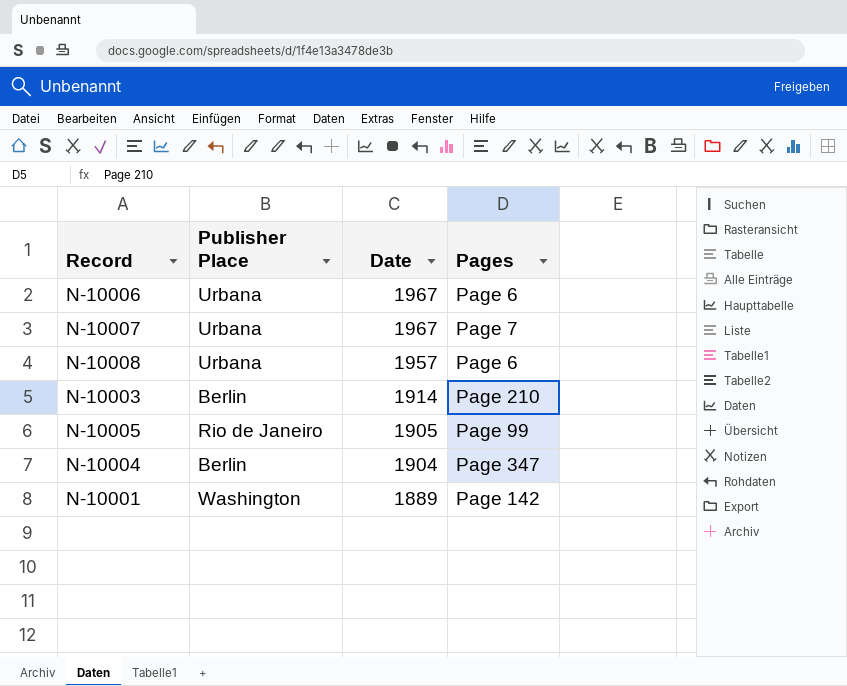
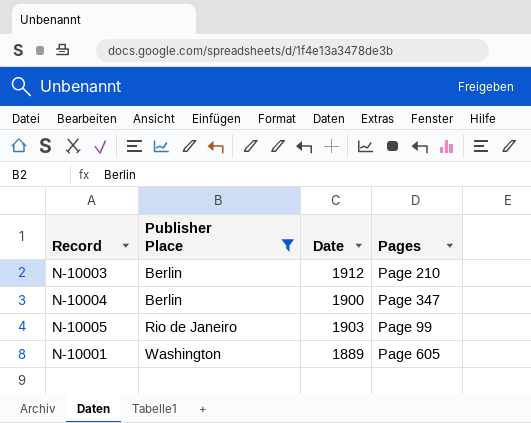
filter: none -> Publisher Place != Urbana
row order: Date descending -> Publisher Place ascending
N-10003 | Date: 1914 -> 1912
N-10004 | Date: 1904 -> 1900
N-10005 | Date: 1905 -> 1903
N-10001 | Pages: Page 142 -> Page 605

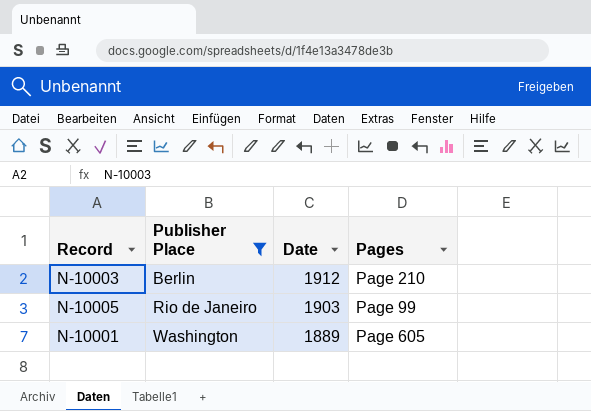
row N-10004: Berlin | 1900 | Page 347 -> none

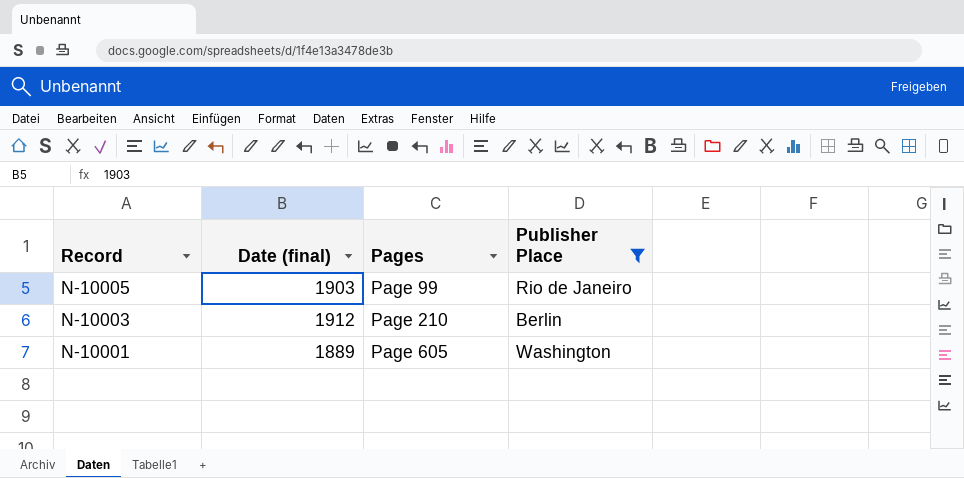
row order: Publisher Place ascending -> Record descending
column name: Date -> Date (final)
column Publisher Place | position: 2 -> 4

